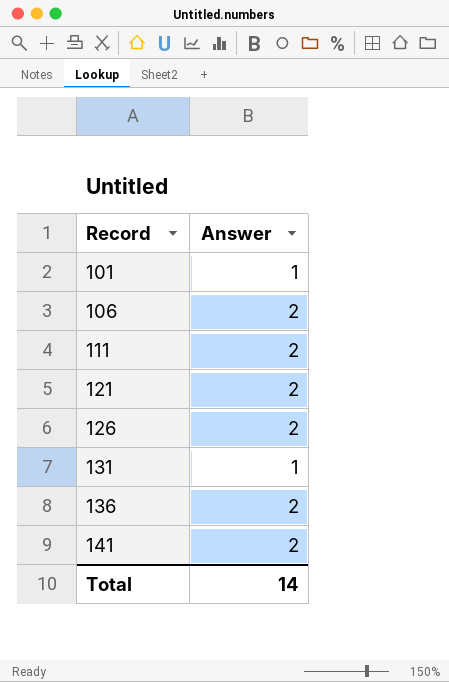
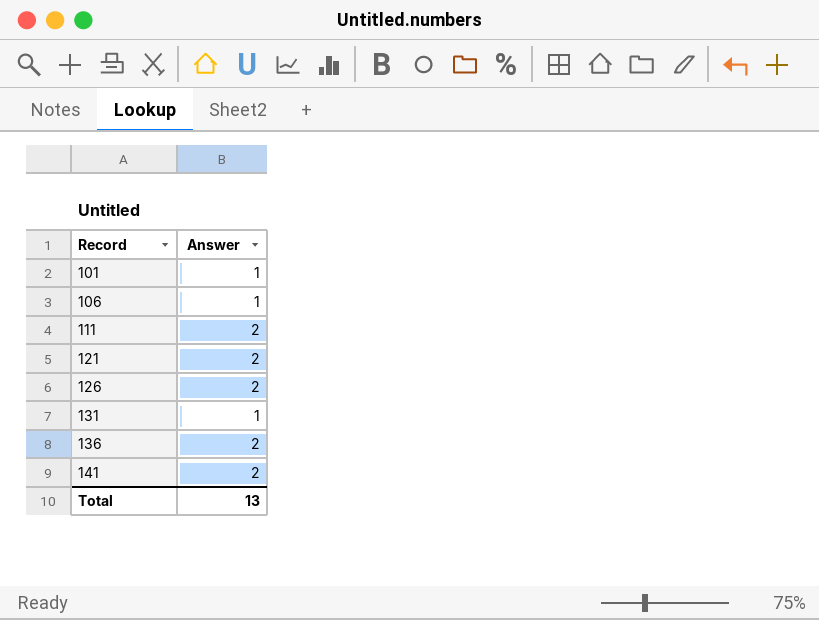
106 | Answer: 2 -> 1
Total | Answer: 14 -> 13

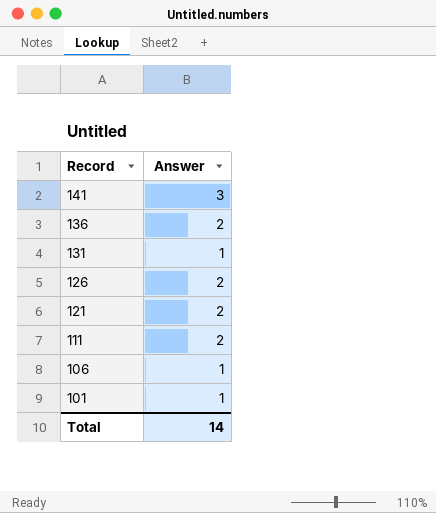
row order: Record ascending -> Record descending
141 | Answer: 2 -> 3
Total | Answer: 13 -> 14

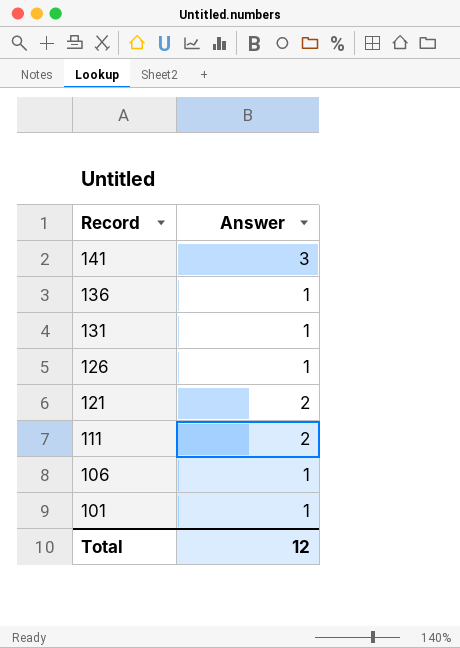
136 | Answer: 2 -> 1
126 | Answer: 2 -> 1
Total | Answer: 14 -> 12

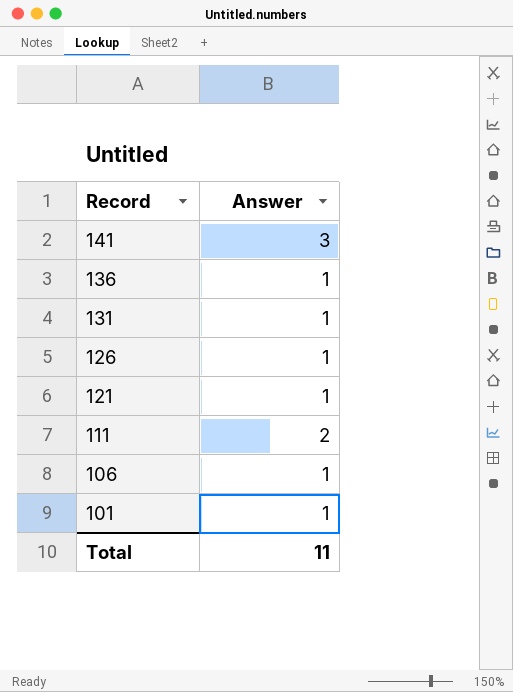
121 | Answer: 2 -> 1
Total | Answer: 12 -> 11

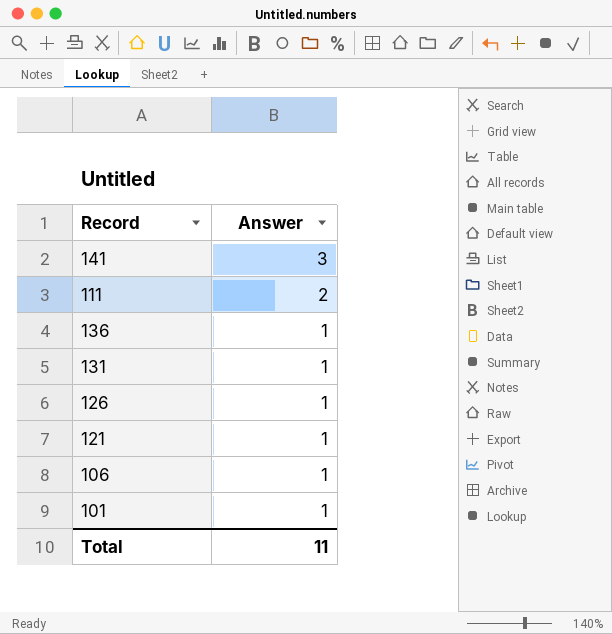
row order: Record descending -> Answer descending

